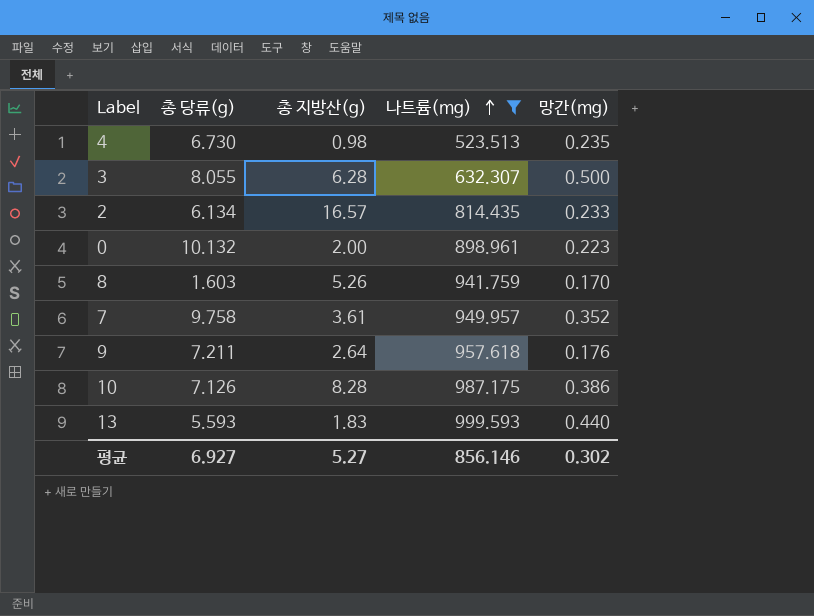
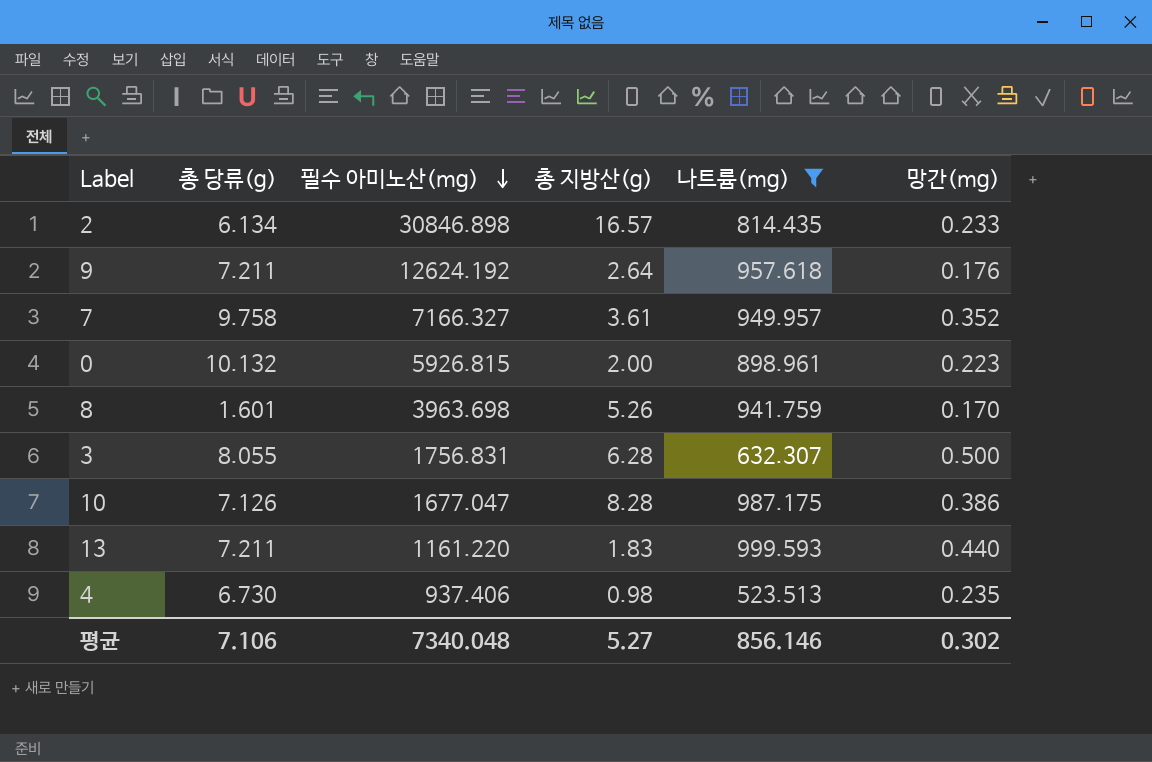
row order: 나트륨(mg) ascending -> 필수 아미노산(mg) descending
column 필수 아미노산(mg) | position: none -> 3
8 | 총 당류(g): 1.603 -> 1.601
13 | 총 당류(g): 5.593 -> 7.211
평균 | 총 당류(g): 6.927 -> 7.106

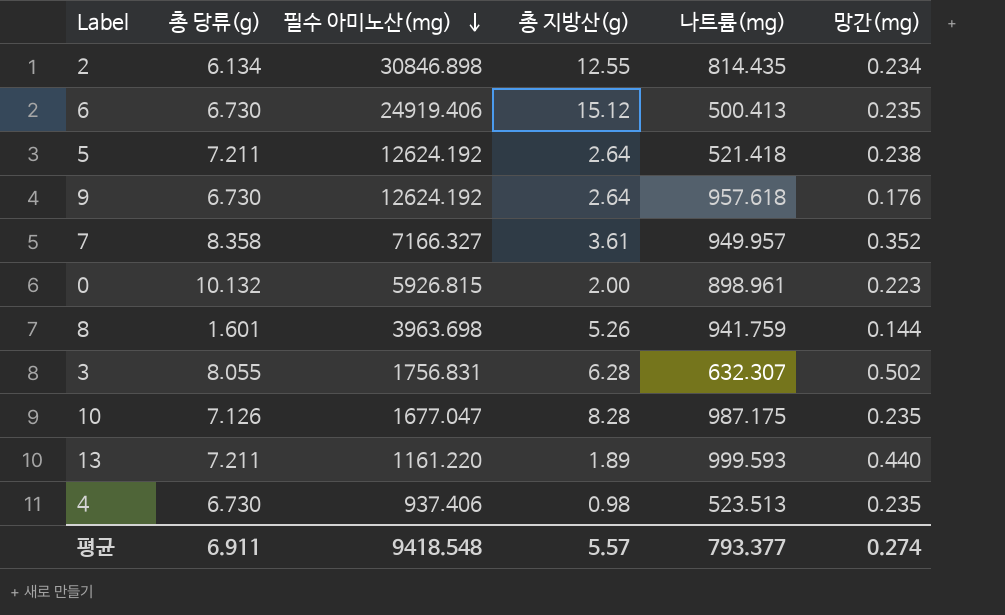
filter: 나트륨(mg) >= 523.513 -> none
2 | 총 지방산(g): 16.57 -> 12.55
2 | 망간(mg): 0.233 -> 0.234
9 | 총 당류(g): 7.211 -> 6.730
7 | 총 당류(g): 9.758 -> 8.358
8 | 망간(mg): 0.170 -> 0.144
3 | 망간(mg): 0.500 -> 0.502
10 | 망간(mg): 0.386 -> 0.235
13 | 총 지방산(g): 1.83 -> 1.89
평균 | 총 당류(g): 7.106 -> 6.911
평균 | 필수 아미노산(mg): 7340.048 -> 9418.548
평균 | 총 지방산(g): 5.27 -> 5.57
평균 | 나트륨(mg): 856.146 -> 793.377
평균 | 망간(mg): 0.302 -> 0.274

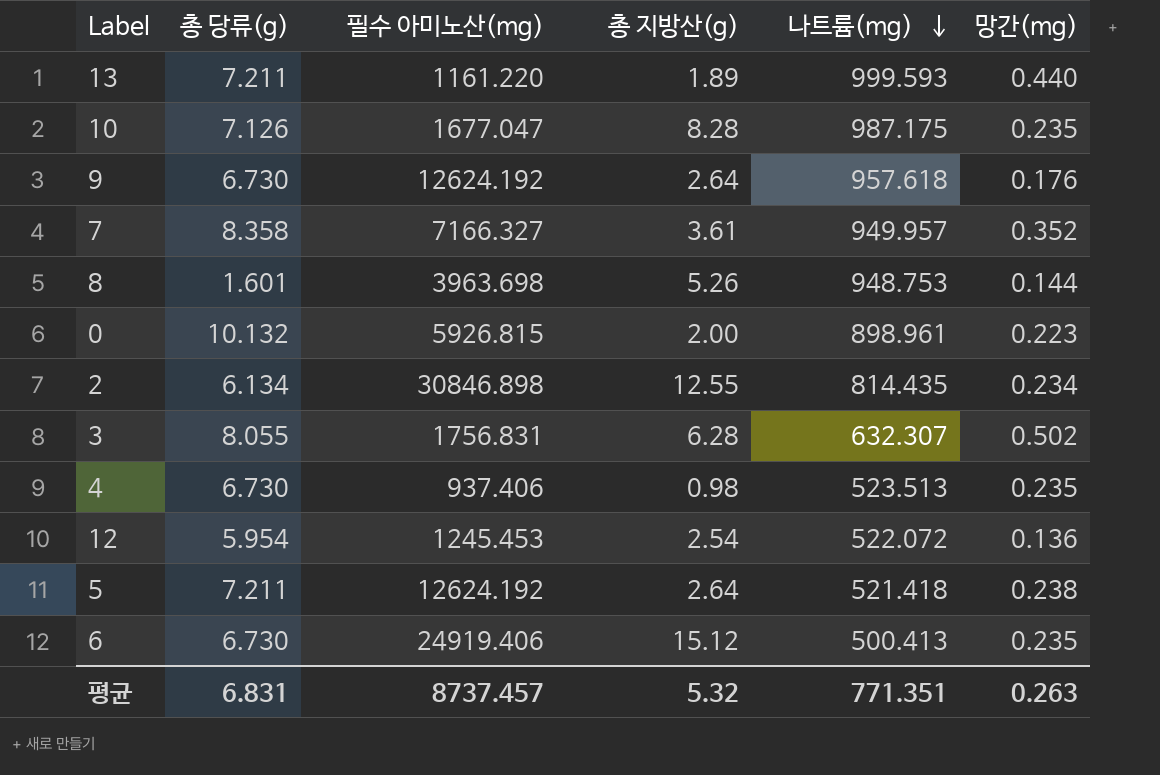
row order: 필수 아미노산(mg) descending -> 나트륨(mg) descending
8 | 나트륨(mg): 941.759 -> 948.753
row 12: none -> 5.954 | 1245.453 | 2.54 | 522.072 | 0.136
평균 | 총 당류(g): 6.911 -> 6.831
평균 | 필수 아미노산(mg): 9418.548 -> 8737.457
평균 | 총 지방산(g): 5.57 -> 5.32
평균 | 나트륨(mg): 793.377 -> 771.351
평균 | 망간(mg): 0.274 -> 0.263

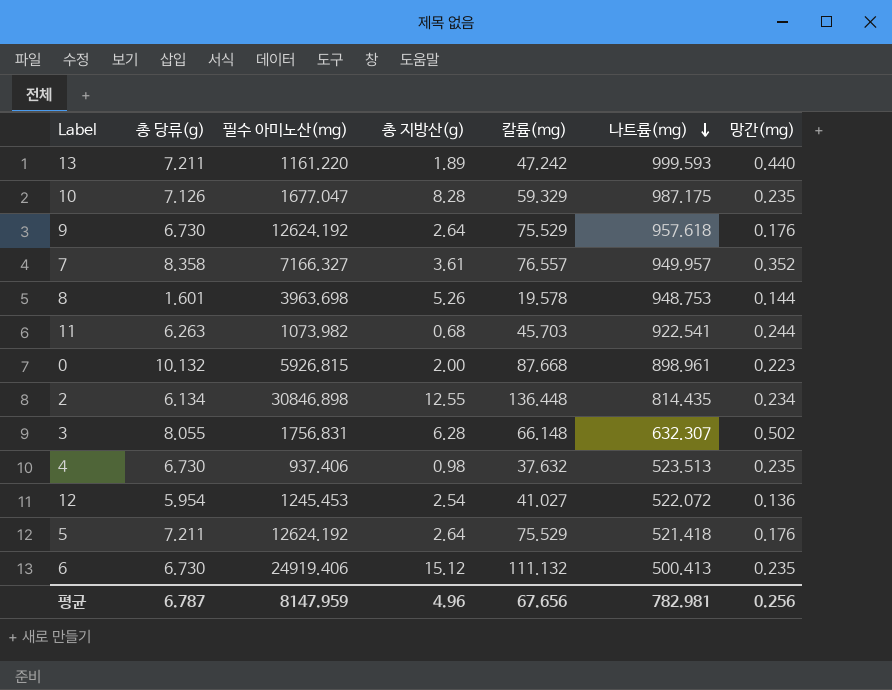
column 칼륨(mg) | position: none -> 5
row 11: none -> 6.263 | 1073.982 | 0.68 | 45.703 | 922.541 | 0.244
5 | 망간(mg): 0.238 -> 0.176
평균 | 총 당류(g): 6.831 -> 6.787
평균 | 필수 아미노산(mg): 8737.457 -> 8147.959
평균 | 총 지방산(g): 5.32 -> 4.96
평균 | 나트륨(mg): 771.351 -> 782.981
평균 | 망간(mg): 0.263 -> 0.256

